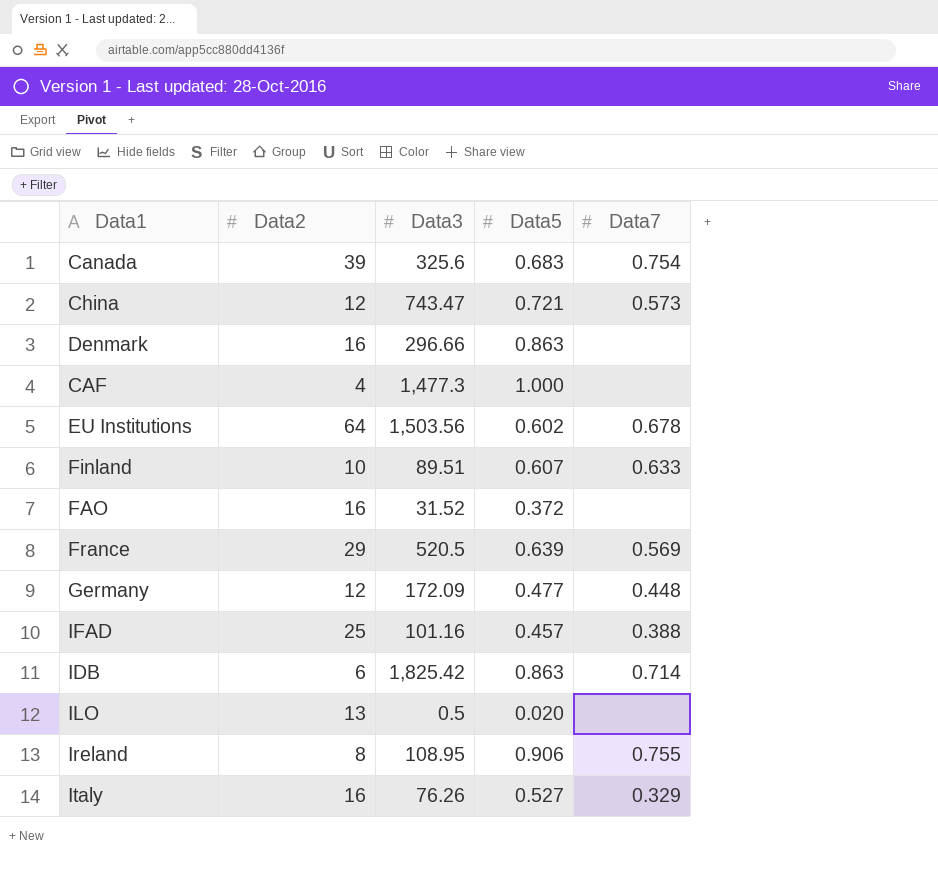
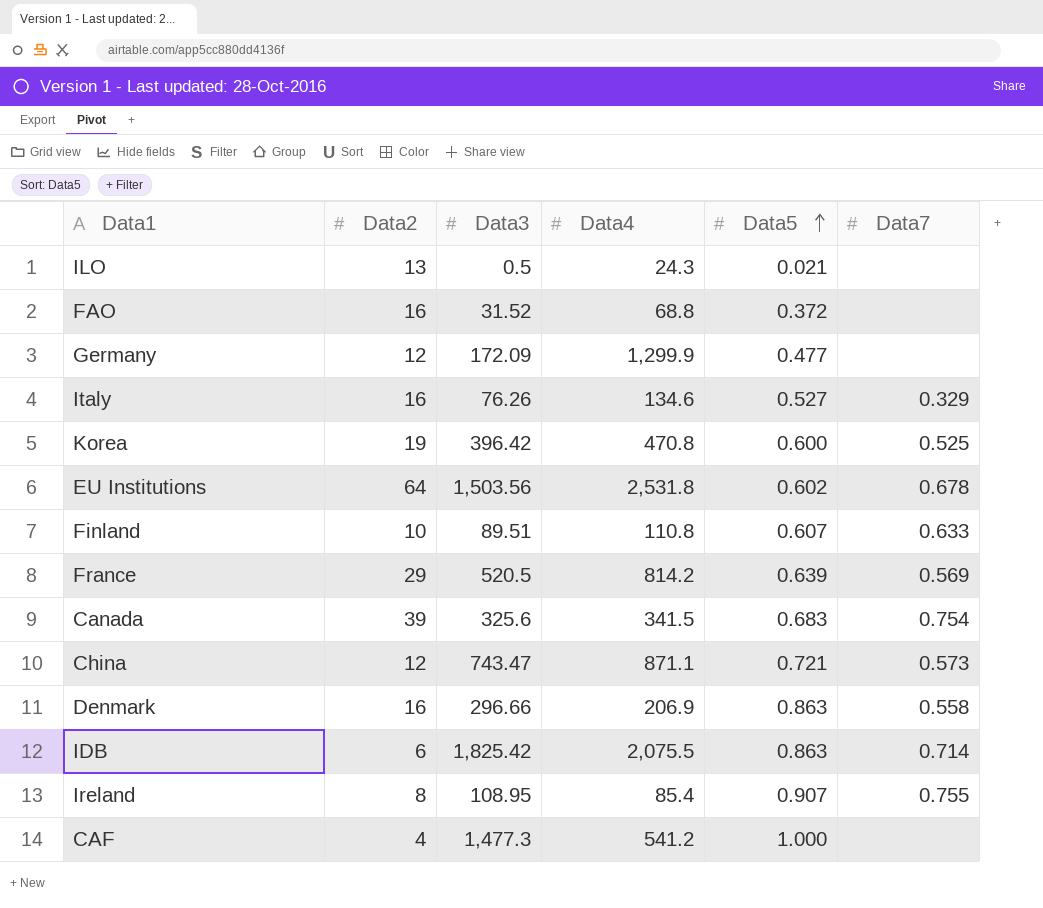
row order: none -> Data5 ascending
column Data4 | position: none -> 4
row IFAD: 25 | 101.16 | 0.457 | 0.388 -> none
ILO | Data5: 0.020 -> 0.021
Germany | Data7: 0.448 -> none
row Korea: none -> 19 | 396.42 | 470.8 | 0.600 | 0.525
Denmark | Data7: none -> 0.558
Ireland | Data5: 0.906 -> 0.907

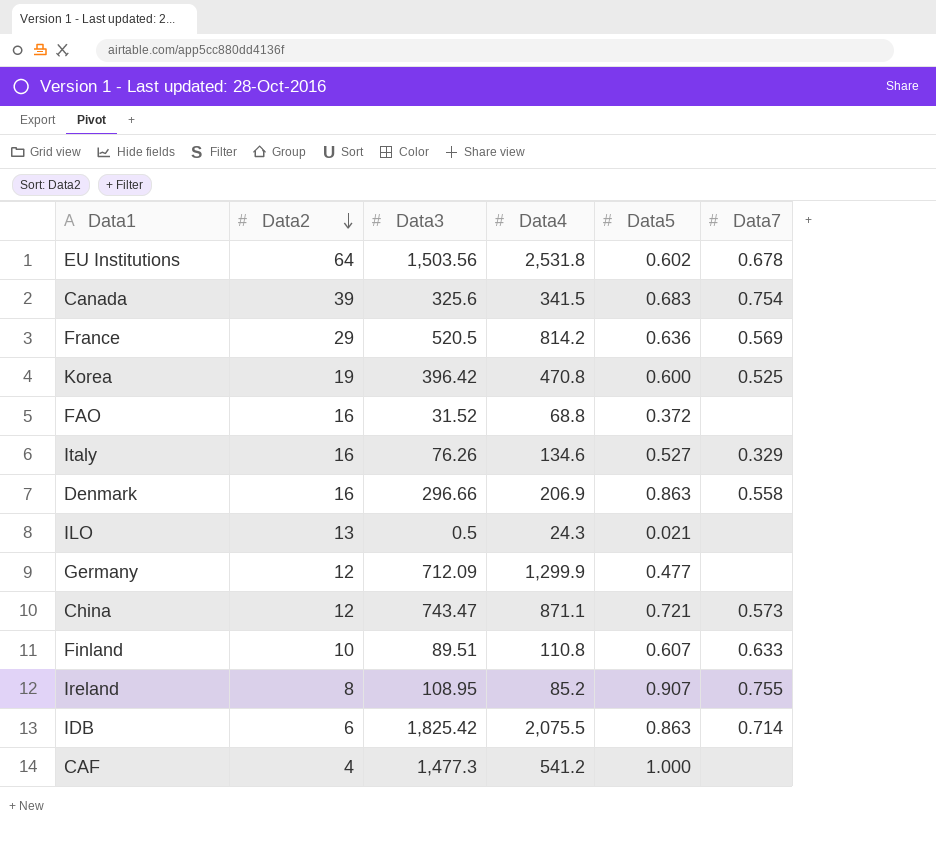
row order: Data5 ascending -> Data2 descending
France | Data5: 0.639 -> 0.636
Germany | Data3: 172.09 -> 712.09
Ireland | Data4: 85.4 -> 85.2

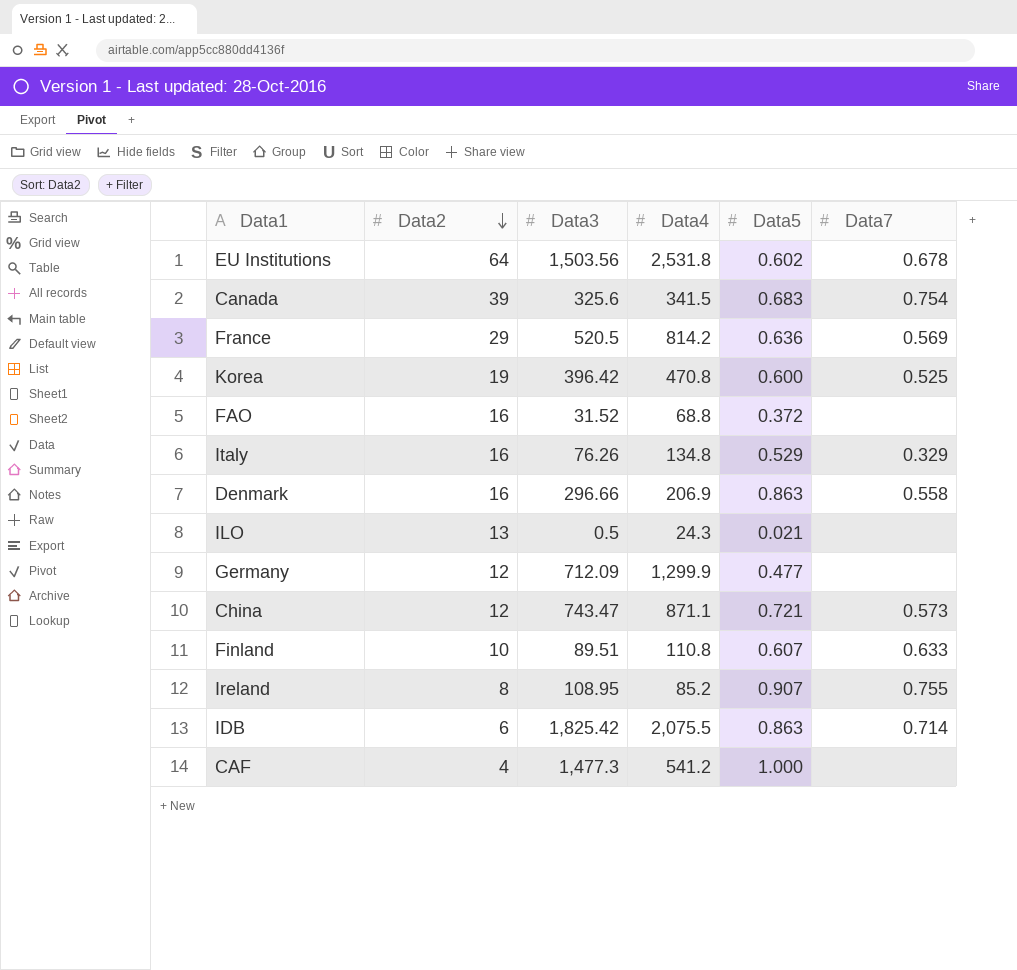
Italy | Data4: 134.6 -> 134.8
Italy | Data5: 0.527 -> 0.529

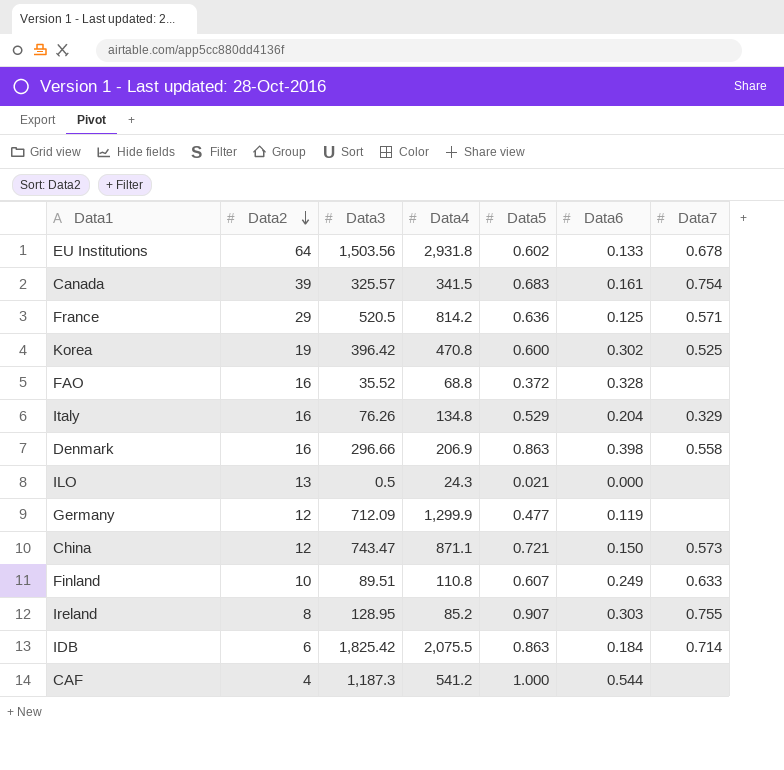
column Data6 | position: none -> 6
EU Institutions | Data4: 2,531.8 -> 2,931.8
Canada | Data3: 325.6 -> 325.57
France | Data7: 0.569 -> 0.571
FAO | Data3: 31.52 -> 35.52
Ireland | Data3: 108.95 -> 128.95
CAF | Data3: 1,477.3 -> 1,187.3

